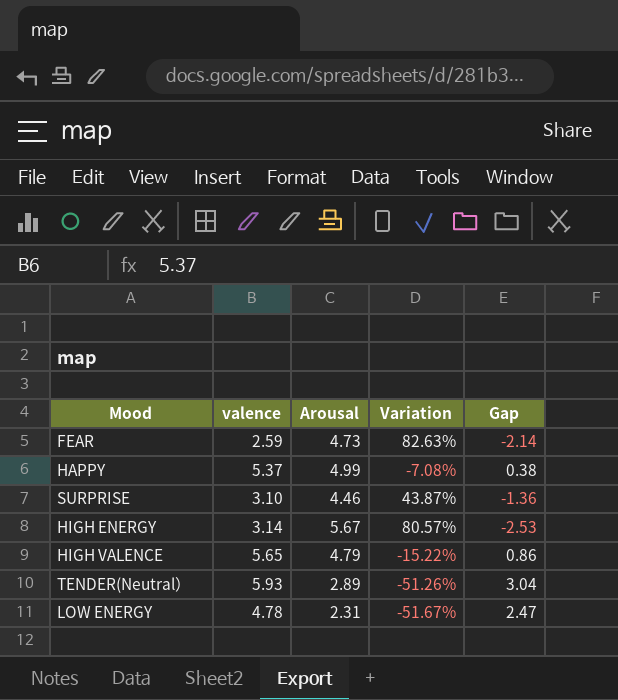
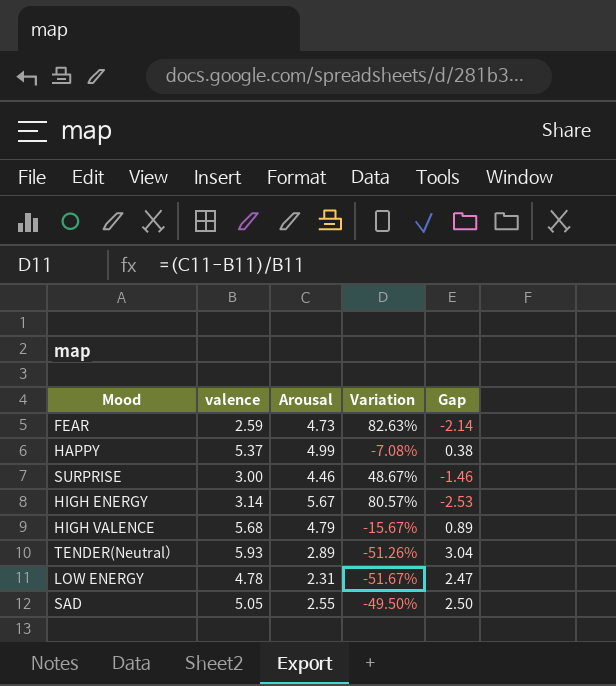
SURPRISE | valence: 3.10 -> 3.00
SURPRISE | Variation: 43.87% -> 48.67%
SURPRISE | Gap: -1.36 -> -1.46
HIGH VALENCE | valence: 5.65 -> 5.68
HIGH VALENCE | Variation: -15.22% -> -15.67%
HIGH VALENCE | Gap: 0.86 -> 0.89
row SAD: none -> 5.05 | 2.55 | -49.50% | 2.50

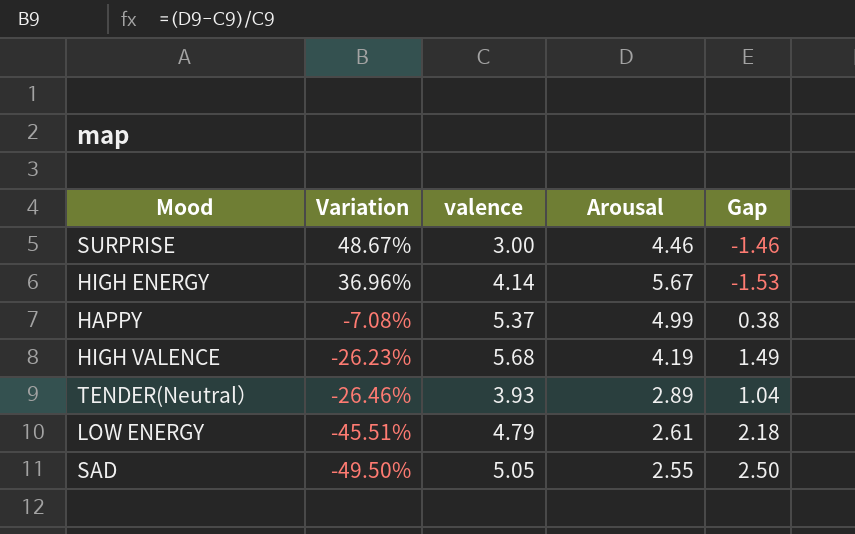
row order: none -> Variation descending
column Variation | position: 4 -> 2
row FEAR: 2.59 | 4.73 | 82.63% | -2.14 -> none
HIGH ENERGY | Variation: 80.57% -> 36.96%
HIGH ENERGY | valence: 3.14 -> 4.14
HIGH ENERGY | Gap: -2.53 -> -1.53
HIGH VALENCE | Variation: -15.67% -> -26.23%
HIGH VALENCE | Arousal: 4.79 -> 4.19
HIGH VALENCE | Gap: 0.89 -> 1.49
TENDER(Neutral） | Variation: -51.26% -> -26.46%
TENDER(Neutral） | valence: 5.93 -> 3.93
TENDER(Neutral） | Gap: 3.04 -> 1.04
LOW ENERGY | Variation: -51.67% -> -45.51%
LOW ENERGY | valence: 4.78 -> 4.79
LOW ENERGY | Arousal: 2.31 -> 2.61
LOW ENERGY | Gap: 2.47 -> 2.18

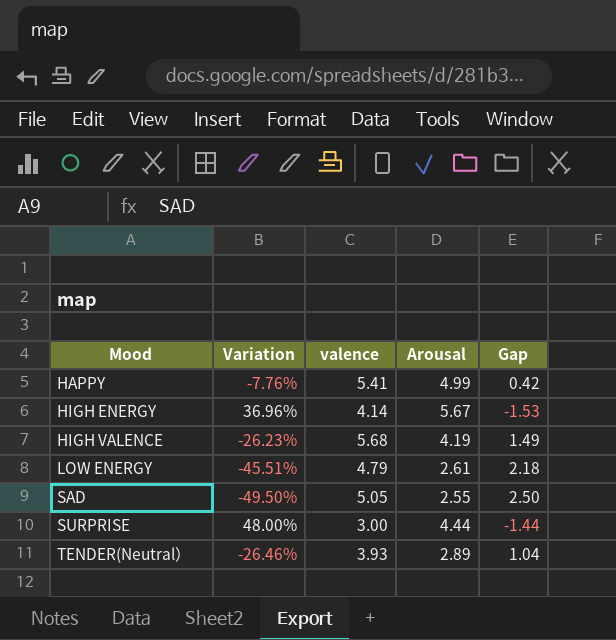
row order: Variation descending -> Mood ascending
HAPPY | Variation: -7.08% -> -7.76%
HAPPY | valence: 5.37 -> 5.41
HAPPY | Gap: 0.38 -> 0.42
SURPRISE | Variation: 48.67% -> 48.00%
SURPRISE | Arousal: 4.46 -> 4.44
SURPRISE | Gap: -1.46 -> -1.44

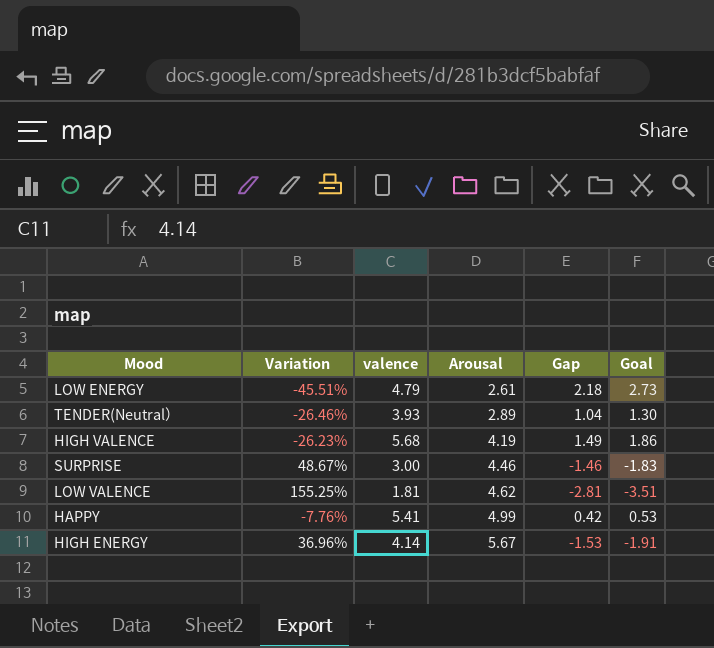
row order: Mood ascending -> Arousal ascending
column Goal | formula: none -> [Gap] * 1.25
row SAD: -49.50% | 5.05 | 2.55 | 2.50 -> none
SURPRISE | Variation: 48.00% -> 48.67%
SURPRISE | Arousal: 4.44 -> 4.46
SURPRISE | Gap: -1.44 -> -1.46
row LOW VALENCE: none -> 155.25% | 1.81 | 4.62 | -2.81 | -3.51

